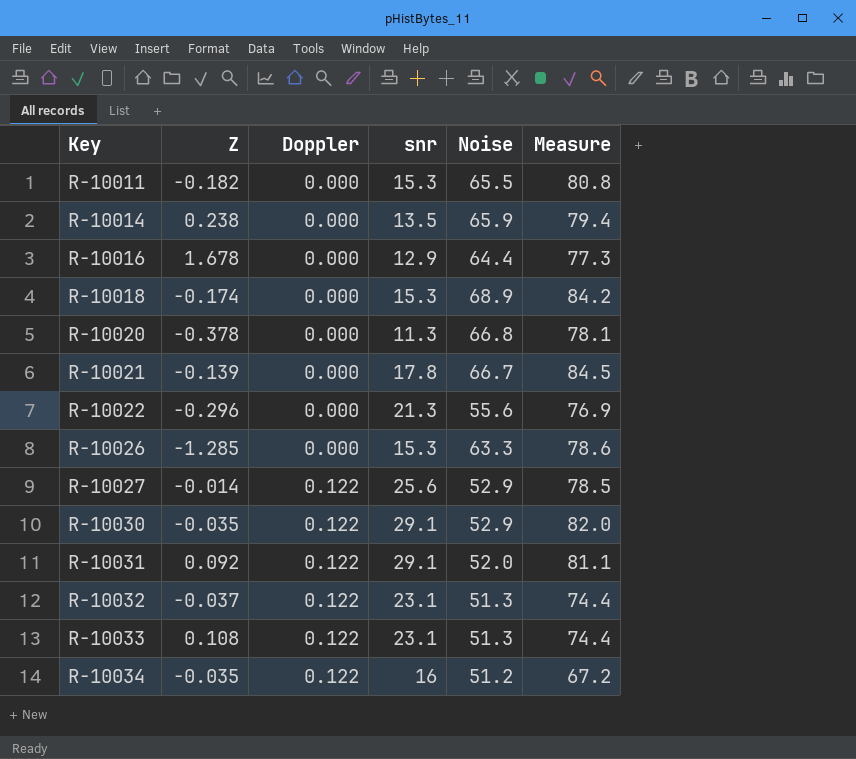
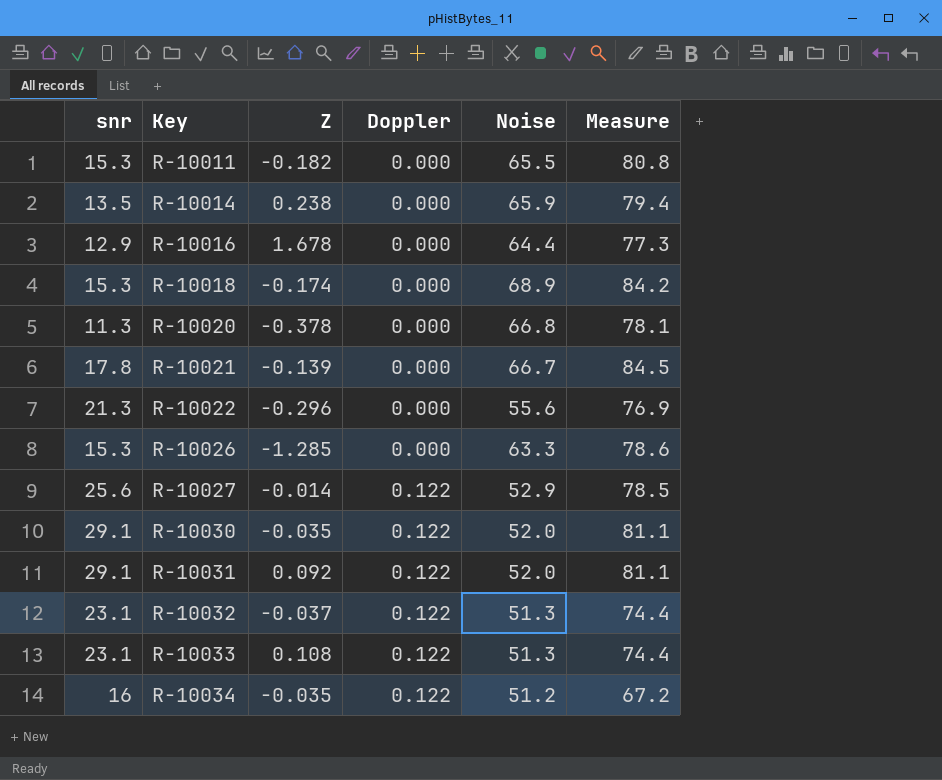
column snr | position: 4 -> 1
R-10030 | Noise: 52.9 -> 52.0
R-10030 | Measure: 82.0 -> 81.1

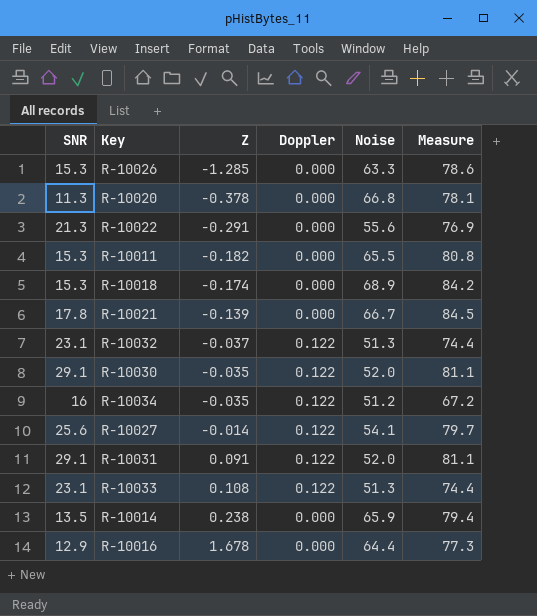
row order: Key ascending -> Z ascending
column name: snr -> SNR
R-10022 | Z: -0.296 -> -0.291
R-10027 | Noise: 52.9 -> 54.1
R-10027 | Measure: 78.5 -> 79.7
R-10031 | Z: 0.092 -> 0.091

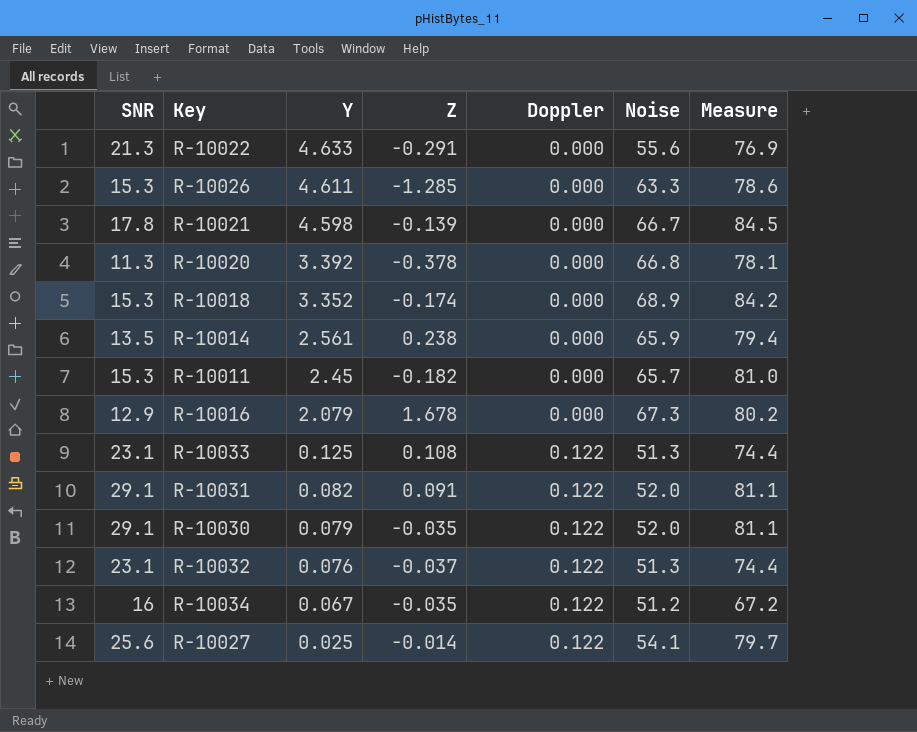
row order: Z ascending -> Y descending
column Y | position: none -> 3
R-10011 | Noise: 65.5 -> 65.7
R-10011 | Measure: 80.8 -> 81.0
R-10016 | Noise: 64.4 -> 67.3
R-10016 | Measure: 77.3 -> 80.2

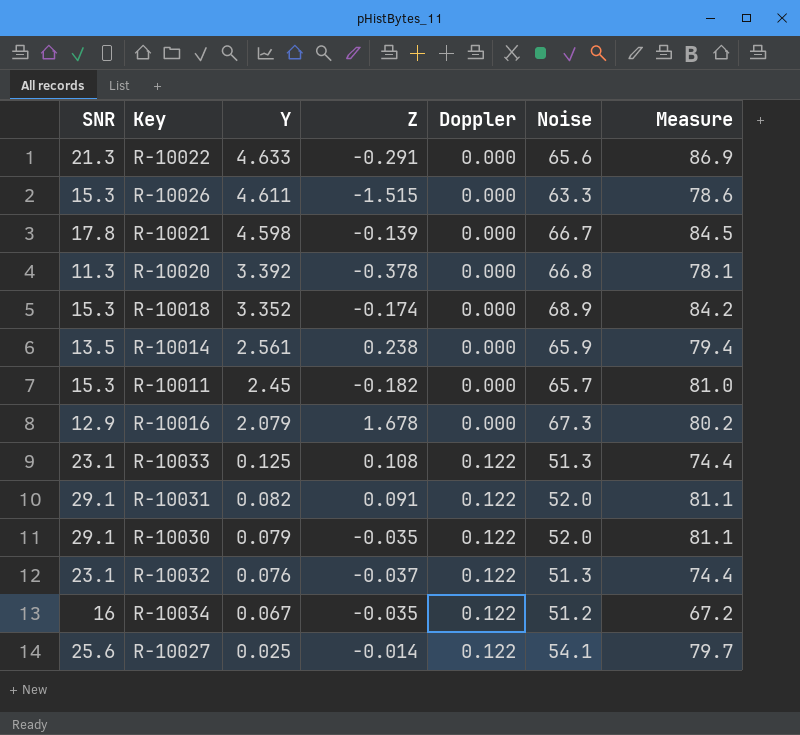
R-10022 | Noise: 55.6 -> 65.6
R-10022 | Measure: 76.9 -> 86.9
R-10026 | Z: -1.285 -> -1.515

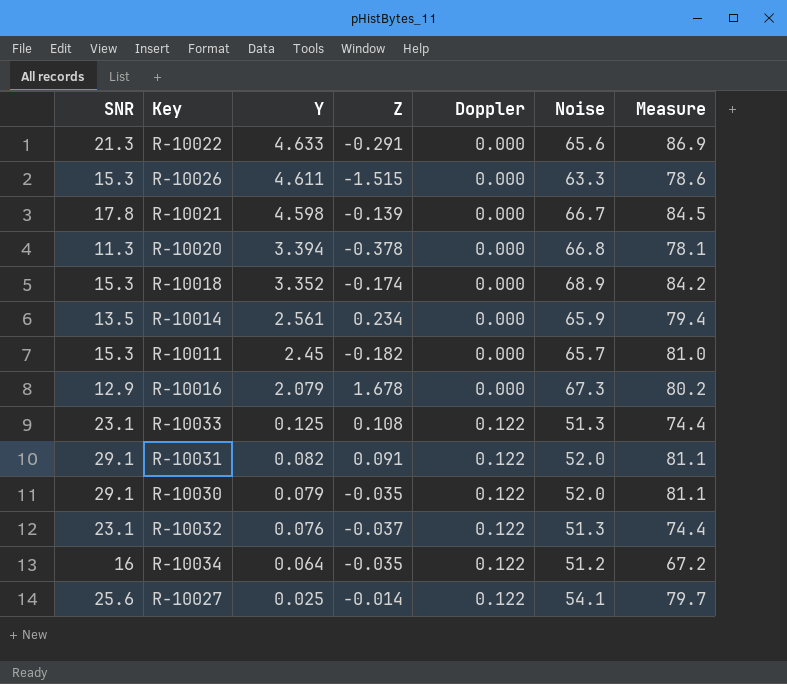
R-10020 | Y: 3.392 -> 3.394
R-10014 | Z: 0.238 -> 0.234
R-10034 | Y: 0.067 -> 0.064

